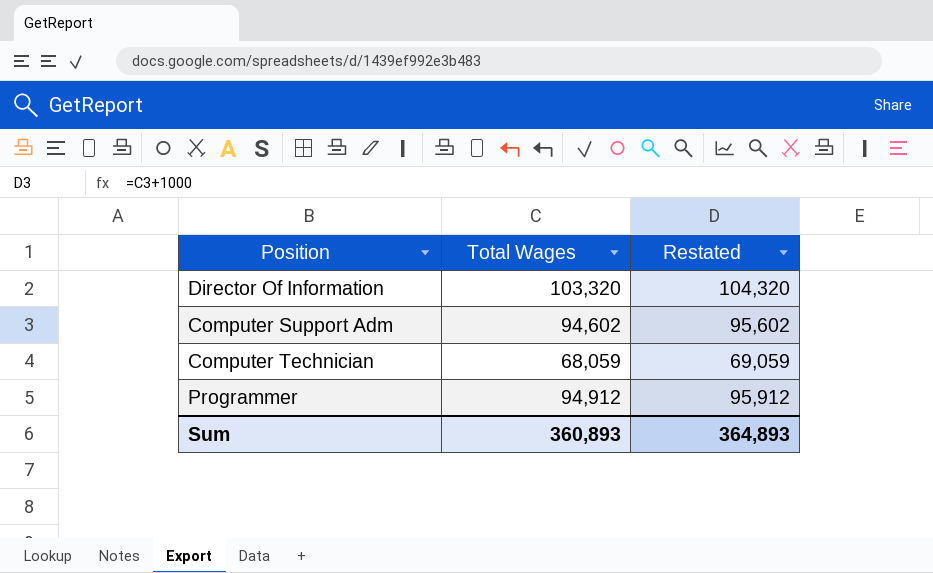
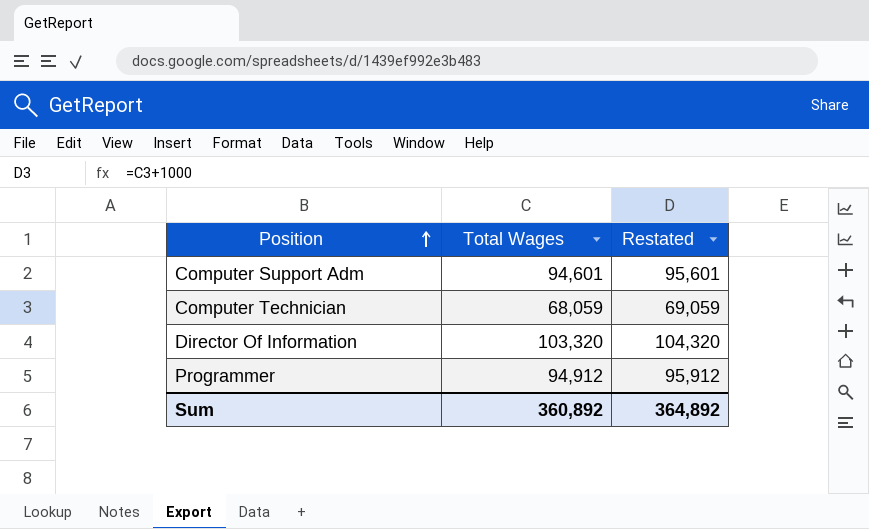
row order: none -> Position ascending
Computer Support Adm | Total Wages: 94,602 -> 94,601
Computer Support Adm | Restated: 95,602 -> 95,601
Sum | Total Wages: 360,893 -> 360,892
Sum | Restated: 364,893 -> 364,892

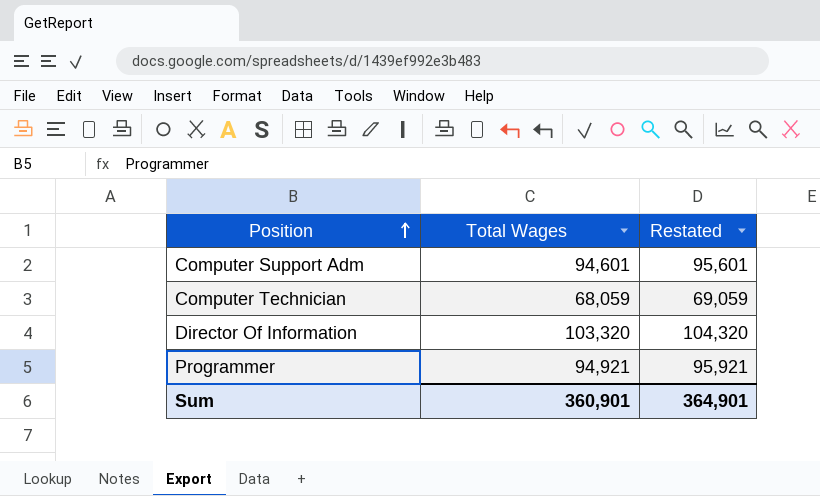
Programmer | Total Wages: 94,912 -> 94,921
Programmer | Restated: 95,912 -> 95,921
Sum | Total Wages: 360,892 -> 360,901
Sum | Restated: 364,892 -> 364,901

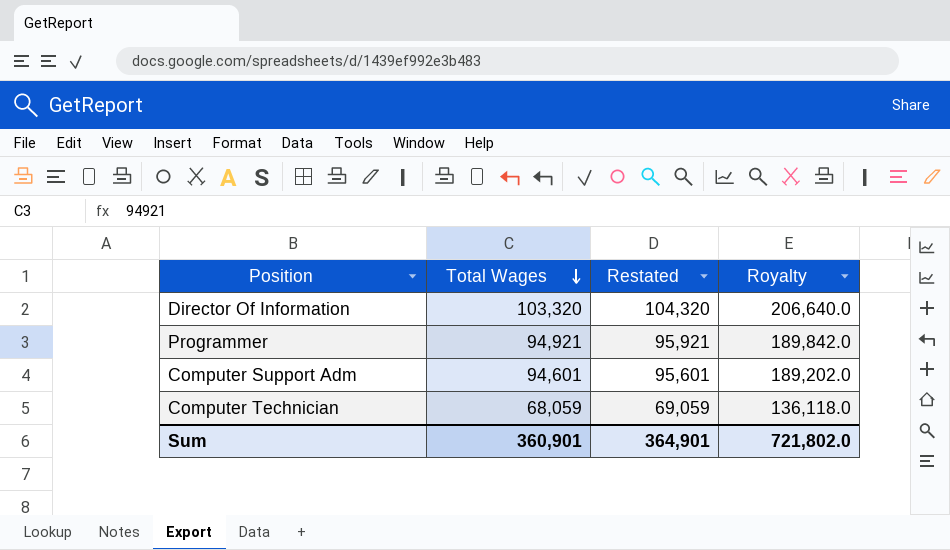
row order: Position ascending -> Total Wages descending
column Royalty | formula: none -> [Total Wages] * 2

